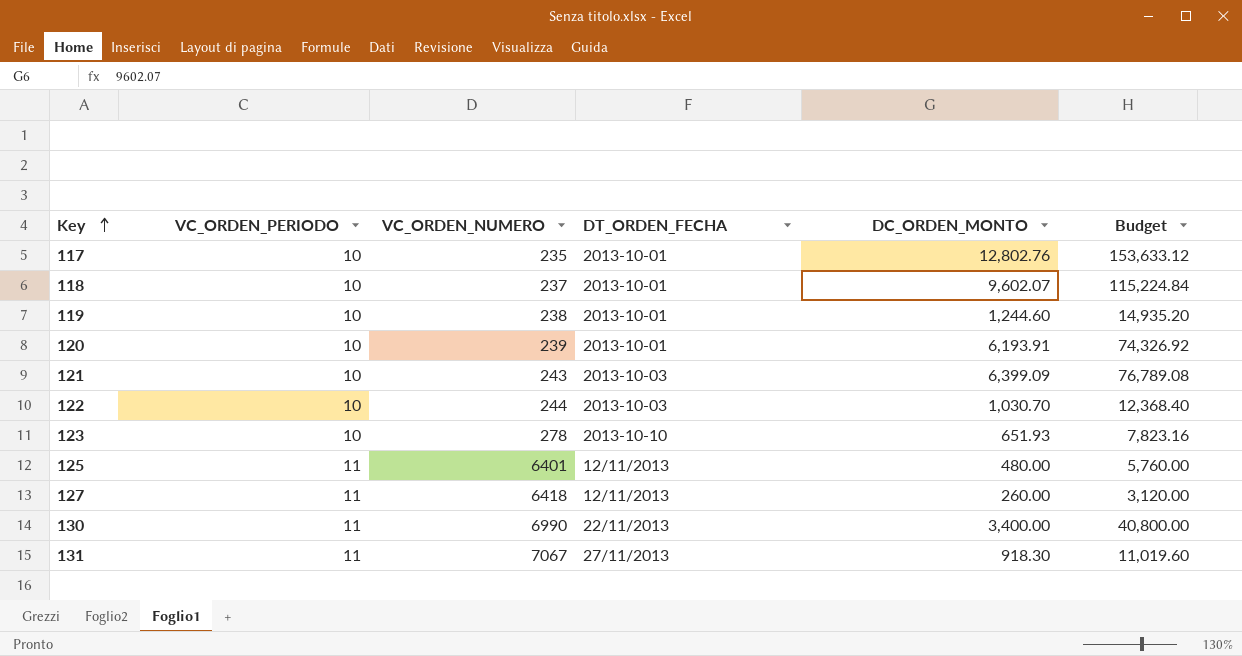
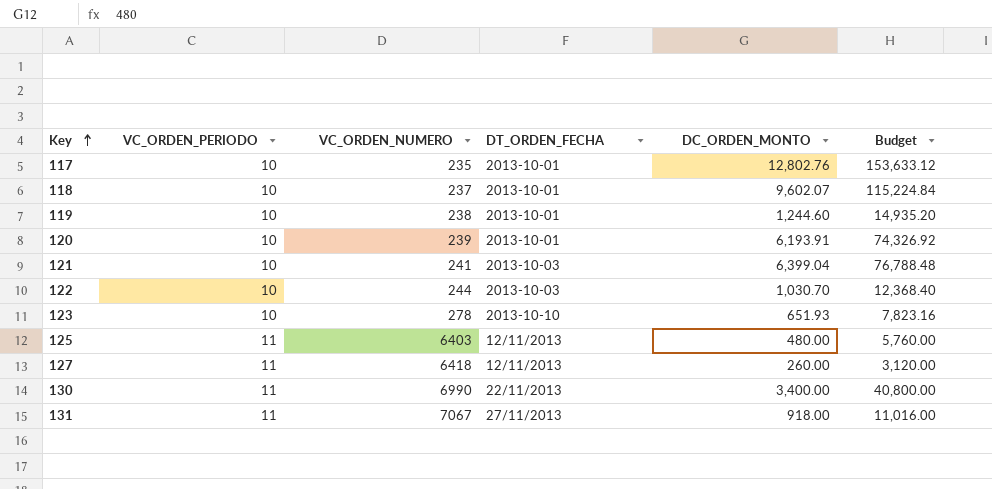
121 | VC_ORDEN_NUMERO: 243 -> 241
121 | DC_ORDEN_MONTO: 6,399.09 -> 6,399.04
121 | Budget: 76,789.08 -> 76,788.48
125 | VC_ORDEN_NUMERO: 6401 -> 6403
131 | DC_ORDEN_MONTO: 918.30 -> 918.00
131 | Budget: 11,019.60 -> 11,016.00

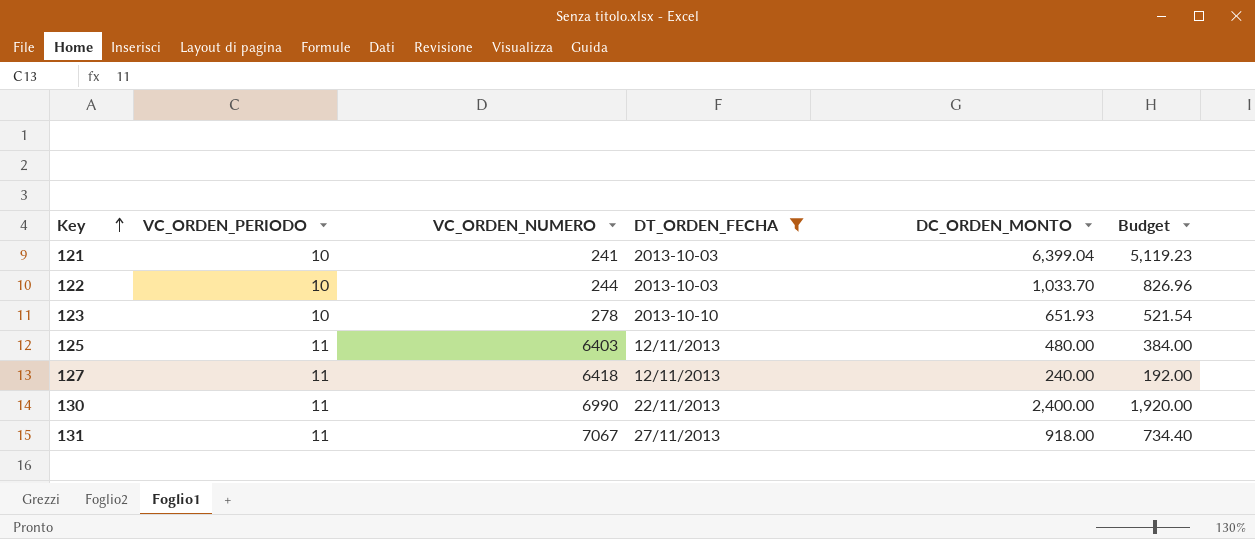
filter: none -> DT_ORDEN_FECHA != 2013-10-01
column Budget | formula: [DC_ORDEN_MONTO] * 12 -> [DC_ORDEN_MONTO] * 0.8
122 | DC_ORDEN_MONTO: 1,030.70 -> 1,033.70
127 | DC_ORDEN_MONTO: 260.00 -> 240.00
130 | DC_ORDEN_MONTO: 3,400.00 -> 2,400.00

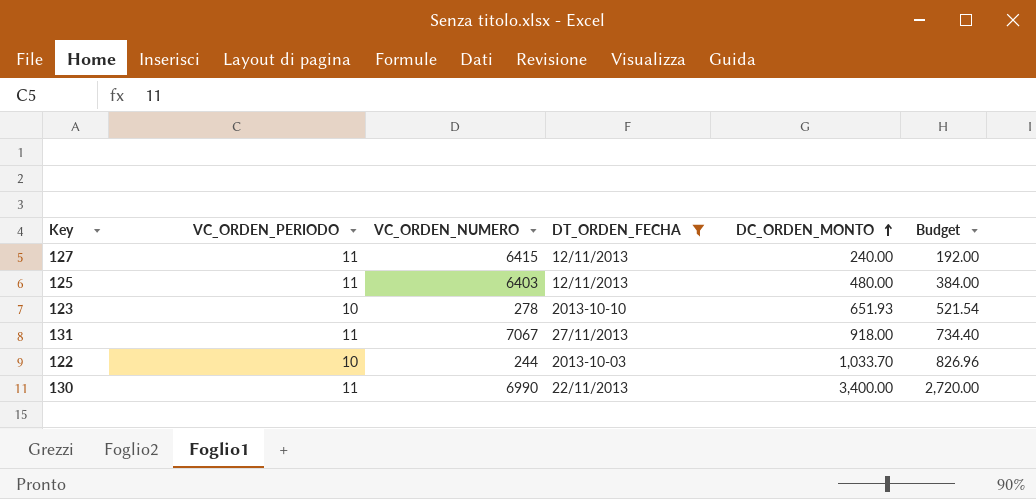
row order: Key ascending -> DC_ORDEN_MONTO ascending
row 121: 10 | 241 | 2013-10-03 | 6,399.04 | 5,119.23 -> none
127 | VC_ORDEN_NUMERO: 6418 -> 6415
130 | DC_ORDEN_MONTO: 2,400.00 -> 3,400.00
130 | Budget: 1,920.00 -> 2,720.00

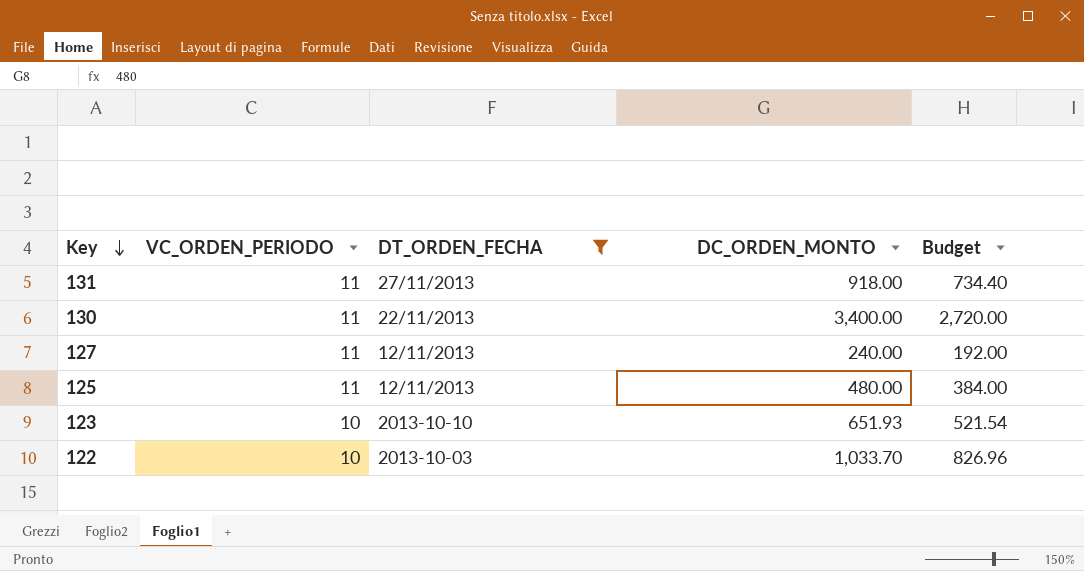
row order: DC_ORDEN_MONTO ascending -> Key descending
column VC_ORDEN_NUMERO | position: 3 -> none

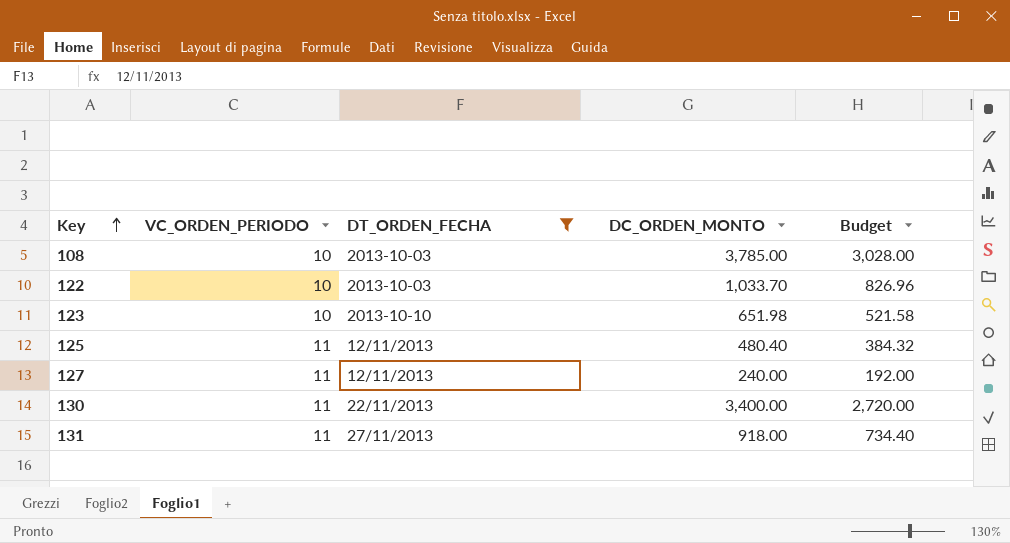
row order: Key descending -> Key ascending
row 108: none -> 10 | 2013-10-03 | 3,785.00 | 3,028.00
123 | DC_ORDEN_MONTO: 651.93 -> 651.98
123 | Budget: 521.54 -> 521.58
125 | DC_ORDEN_MONTO: 480.00 -> 480.40
125 | Budget: 384.00 -> 384.32

